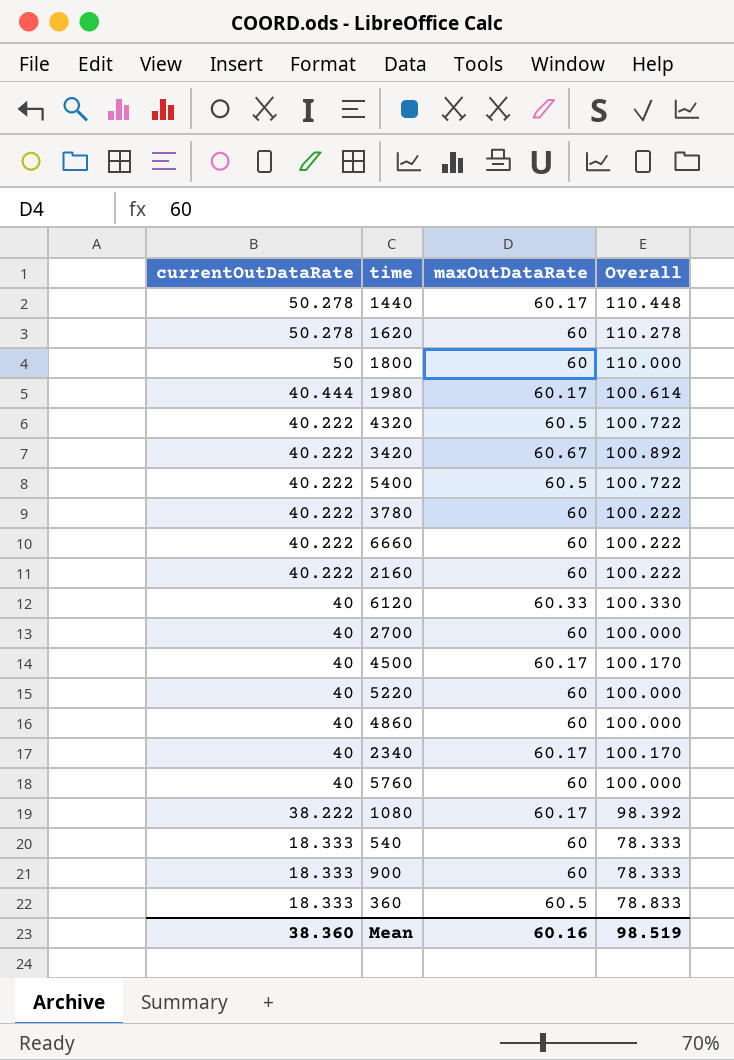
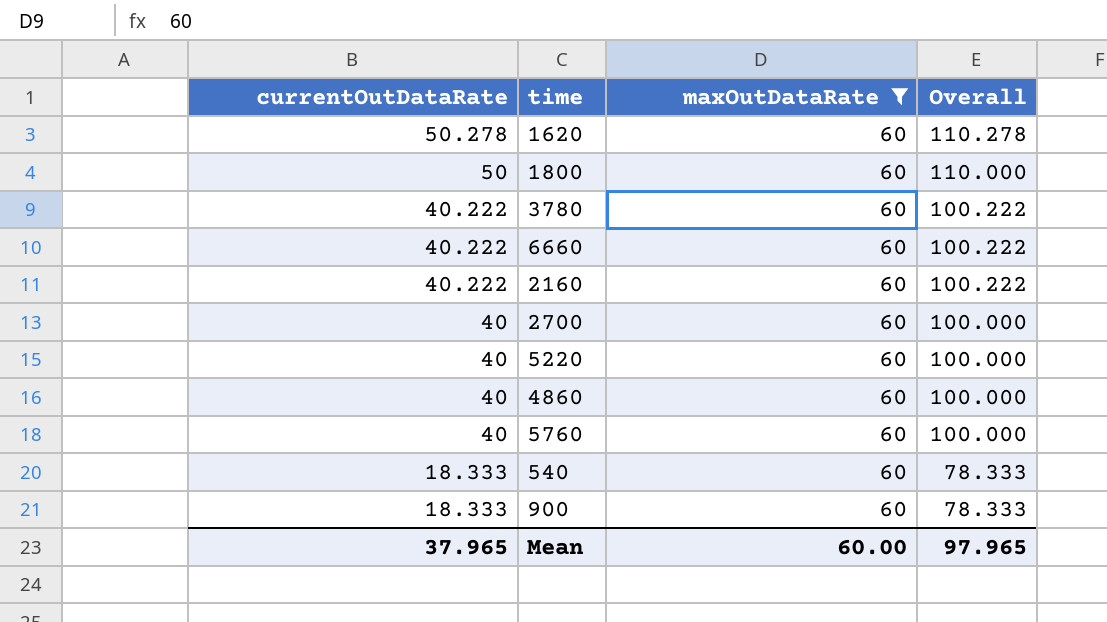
filter: none -> maxOutDataRate = 60
Mean | currentOutDataRate: 38.360 -> 37.965
Mean | maxOutDataRate: 60.16 -> 60.00
Mean | Overall: 98.519 -> 97.965

